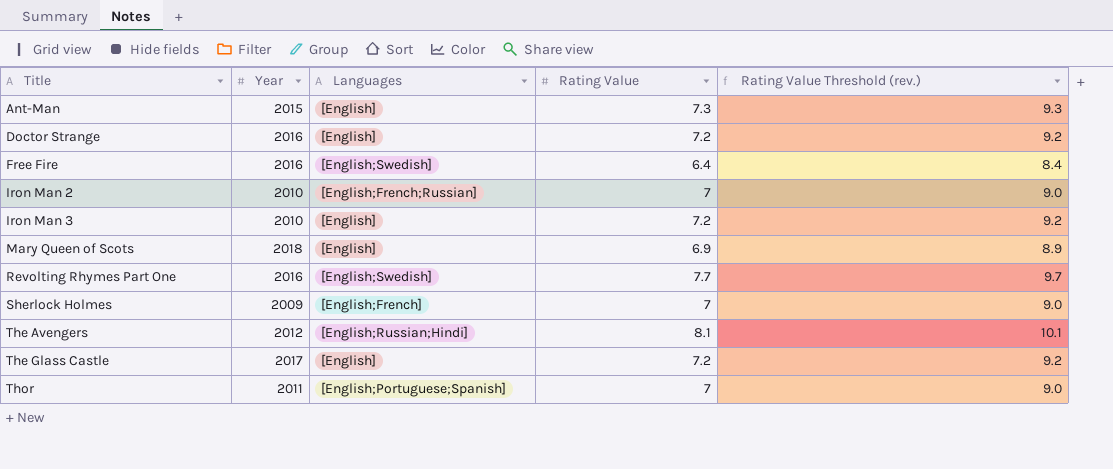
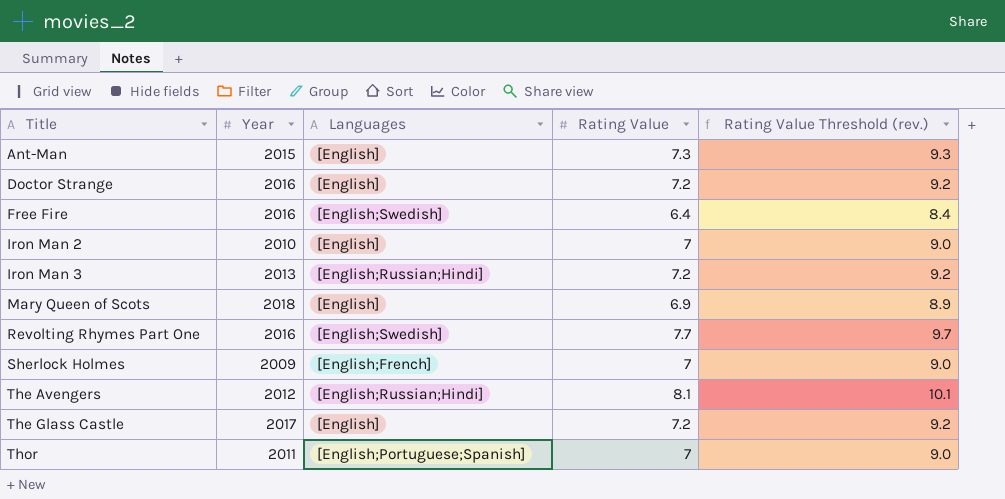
Iron Man 2 | Languages: [English;French;Russian] -> [English]
Iron Man 3 | Year: 2010 -> 2013
Iron Man 3 | Languages: [English] -> [English;Russian;Hindi]

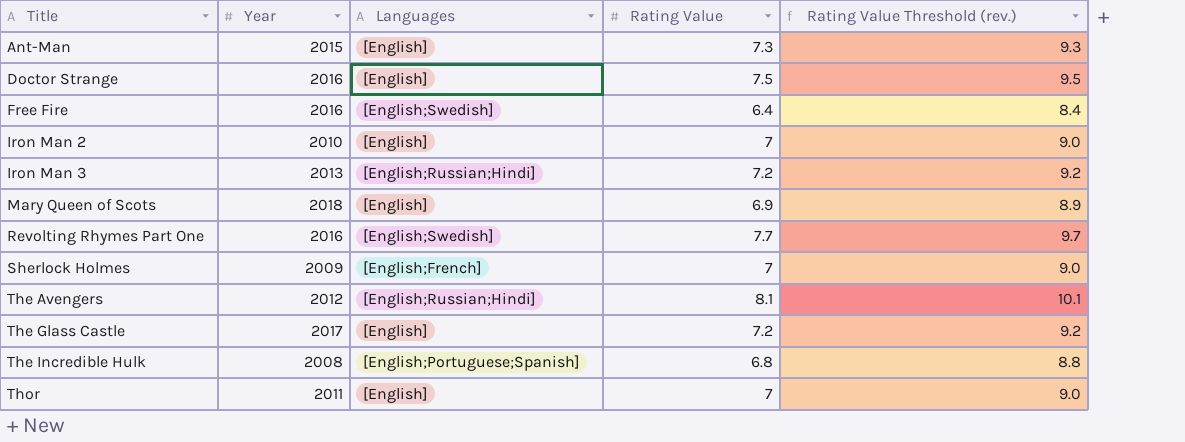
Doctor Strange | Rating Value: 7.2 -> 7.5
Doctor Strange | Rating Value Threshold (rev.): 9.2 -> 9.5
row The Incredible Hulk: none -> 2008 | [English;Portuguese;Spanish] | 6.8 | 8.8
Thor | Languages: [English;Portuguese;Spanish] -> [English]

